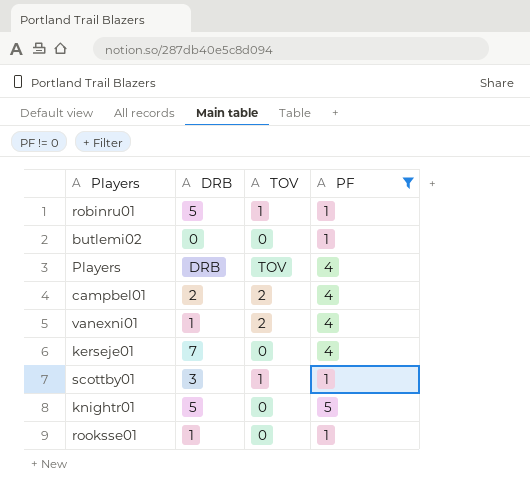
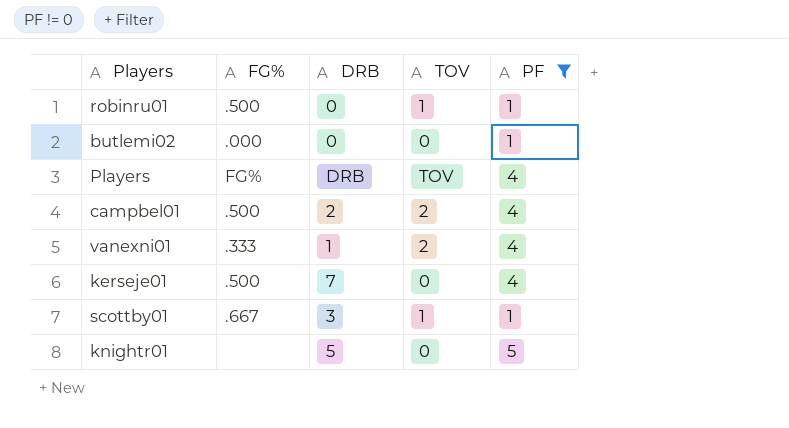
column FG% | position: none -> 2
row rooksse01: 1 | 0 | 1 -> none
robinru01 | DRB: 5 -> 0

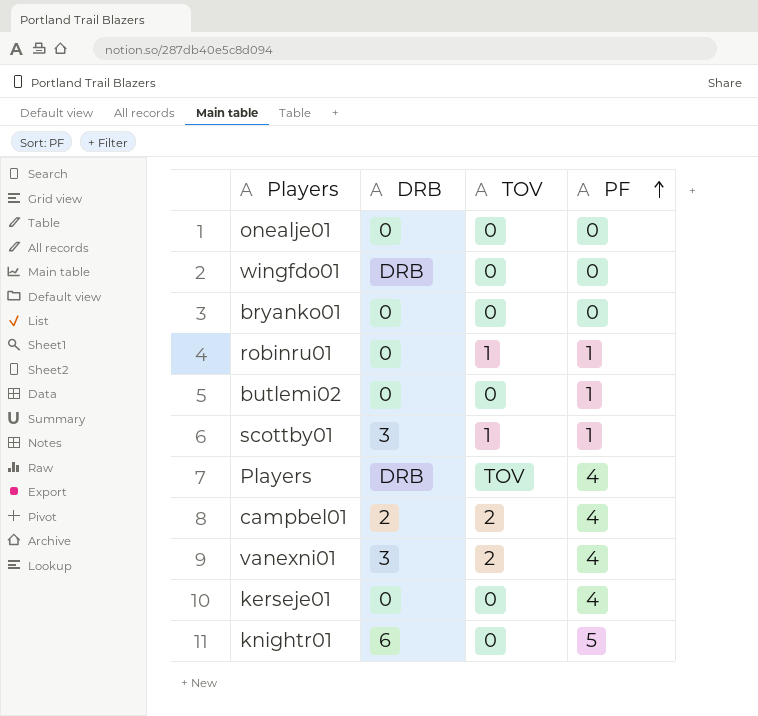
filter: PF != 0 -> none
row order: none -> PF ascending
column FG% | position: 2 -> none
vanexni01 | DRB: 1 -> 3
kerseje01 | DRB: 7 -> 0
knightr01 | DRB: 5 -> 6

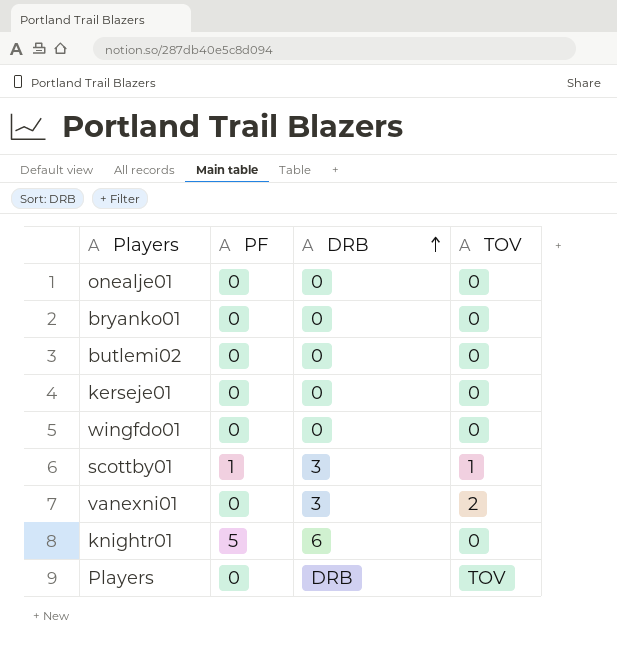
row order: PF ascending -> DRB ascending
column PF | position: 4 -> 2
row robinru01: 0 | 1 | 1 -> none
row campbel01: 2 | 2 | 4 -> none
butlemi02 | PF: 1 -> 0
kerseje01 | PF: 4 -> 0
wingfdo01 | DRB: DRB -> 0
vanexni01 | PF: 4 -> 0
Players | PF: 4 -> 0

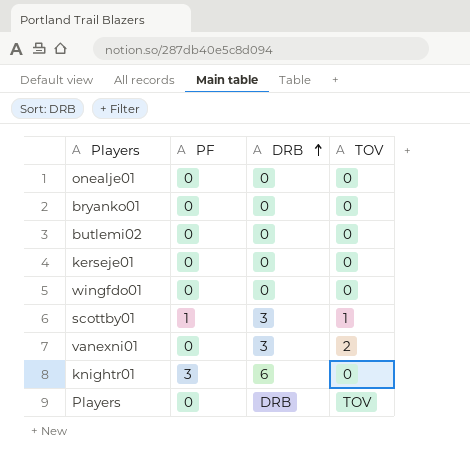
knightr01 | PF: 5 -> 3

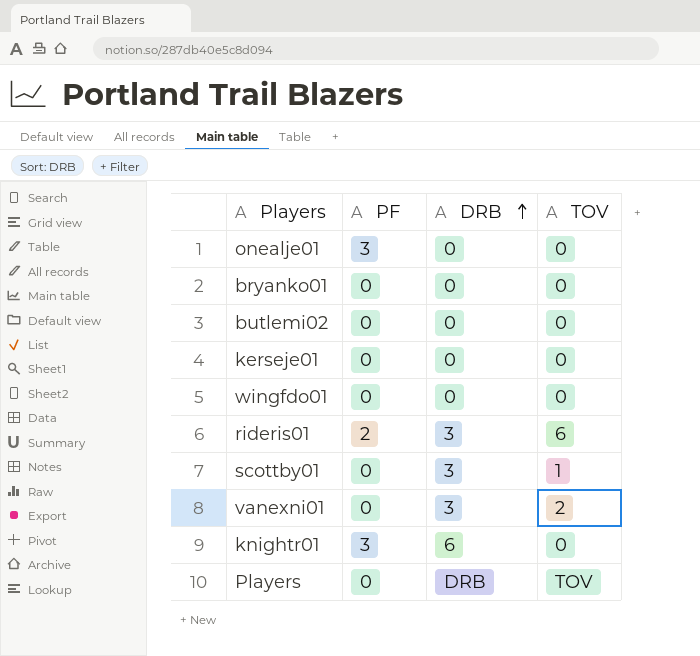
onealje01 | PF: 0 -> 3
row rideris01: none -> 2 | 3 | 6
scottby01 | PF: 1 -> 0

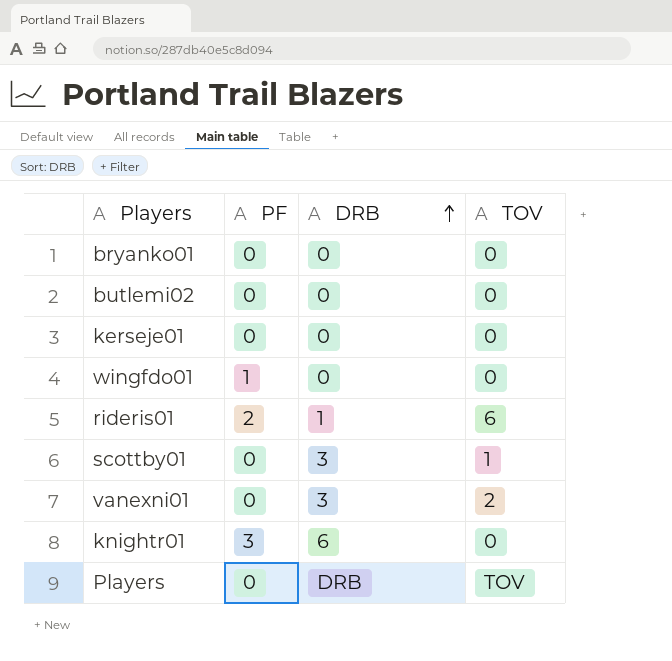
row onealje01: 3 | 0 | 0 -> none
wingfdo01 | PF: 0 -> 1
rideris01 | DRB: 3 -> 1

